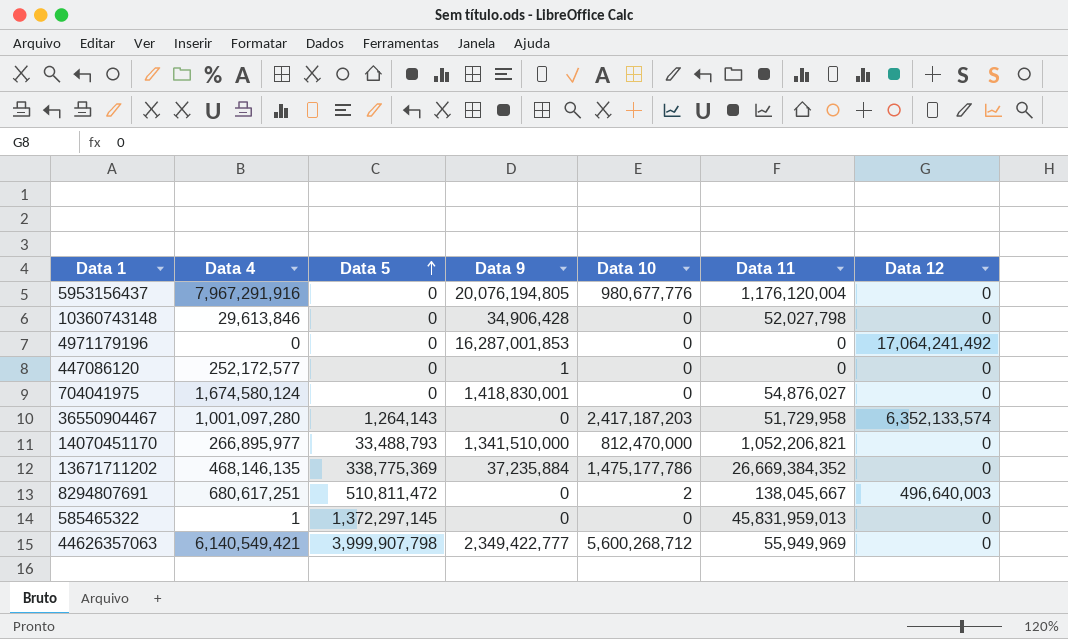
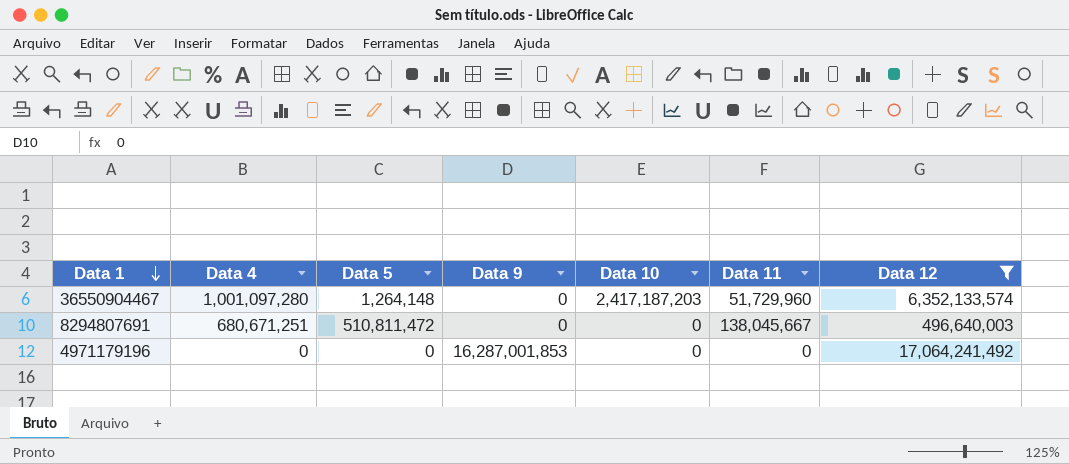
filter: none -> Data 12 != 0
row order: Data 5 ascending -> Data 1 descending
36550904467 | Data 5: 1,264,143 -> 1,264,148
36550904467 | Data 11: 51,729,958 -> 51,729,960
8294807691 | Data 4: 680,617,251 -> 680,671,251
8294807691 | Data 10: 2 -> 0

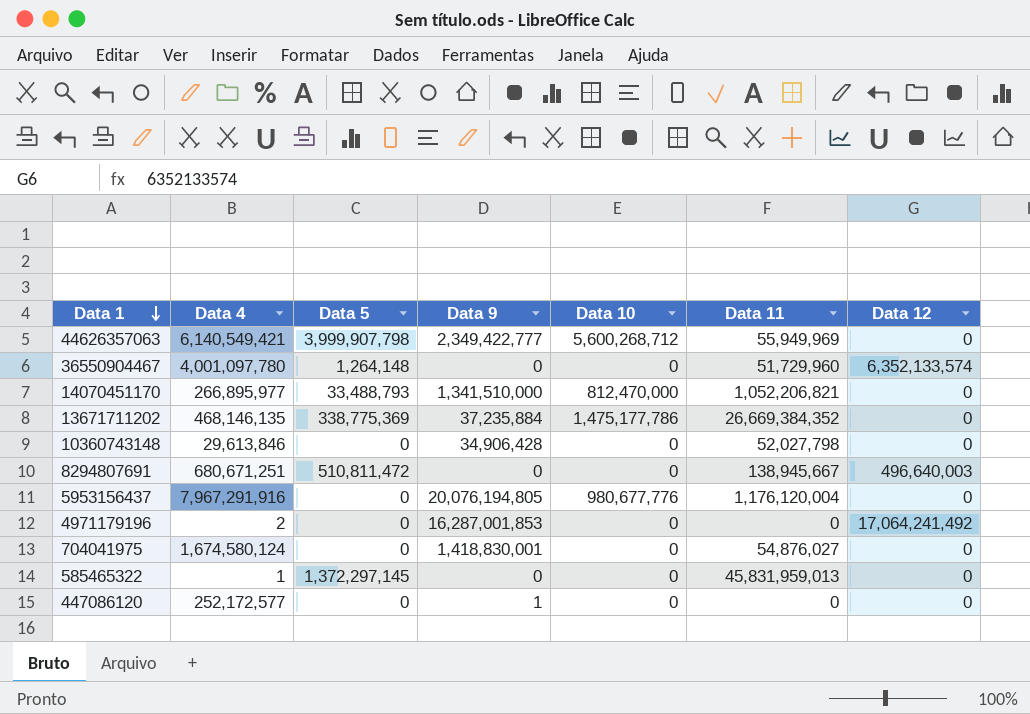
filter: Data 12 != 0 -> none
36550904467 | Data 4: 1,001,097,280 -> 4,001,097,780
36550904467 | Data 10: 2,417,187,203 -> 0
8294807691 | Data 11: 138,045,667 -> 138,945,667
4971179196 | Data 4: 0 -> 2

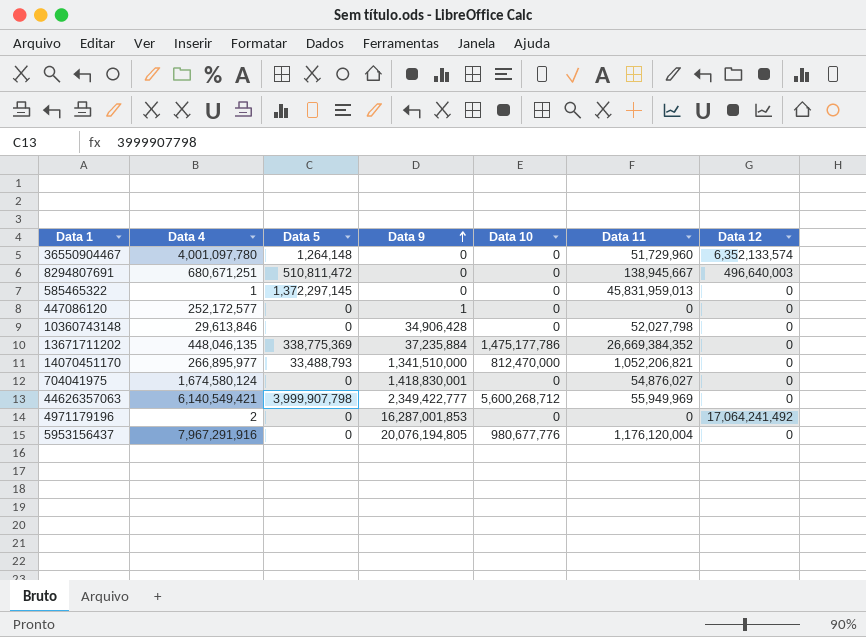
row order: Data 1 descending -> Data 9 ascending
13671711202 | Data 4: 468,146,135 -> 448,046,135

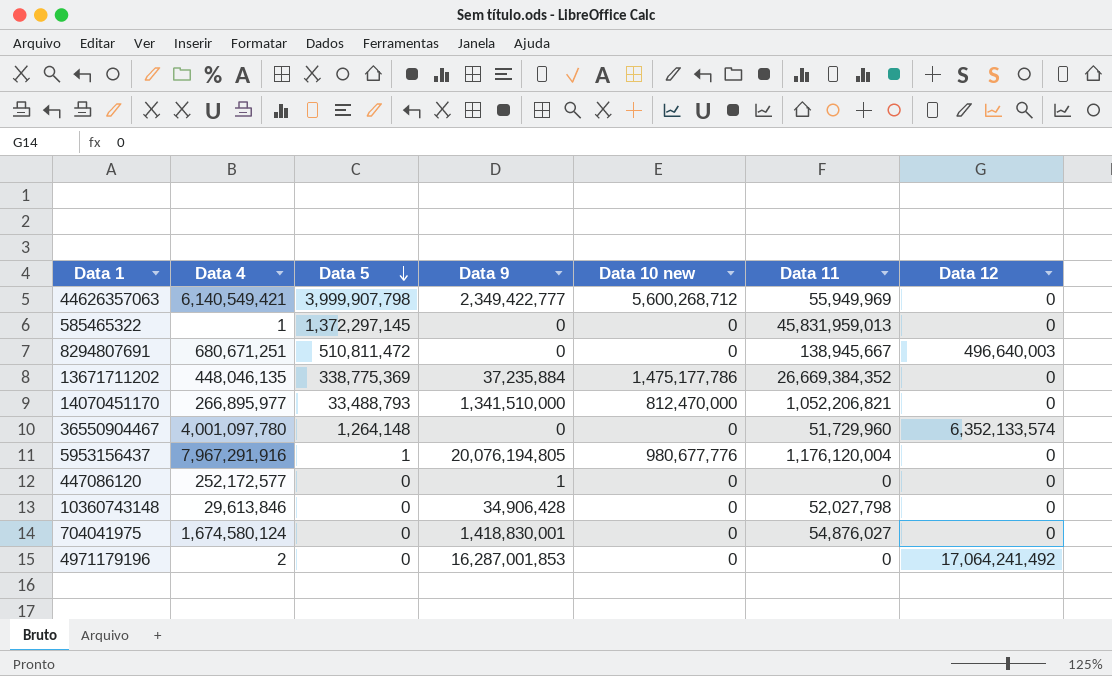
row order: Data 9 ascending -> Data 5 descending
column name: Data 10 -> Data 10 new
5953156437 | Data 5: 0 -> 1

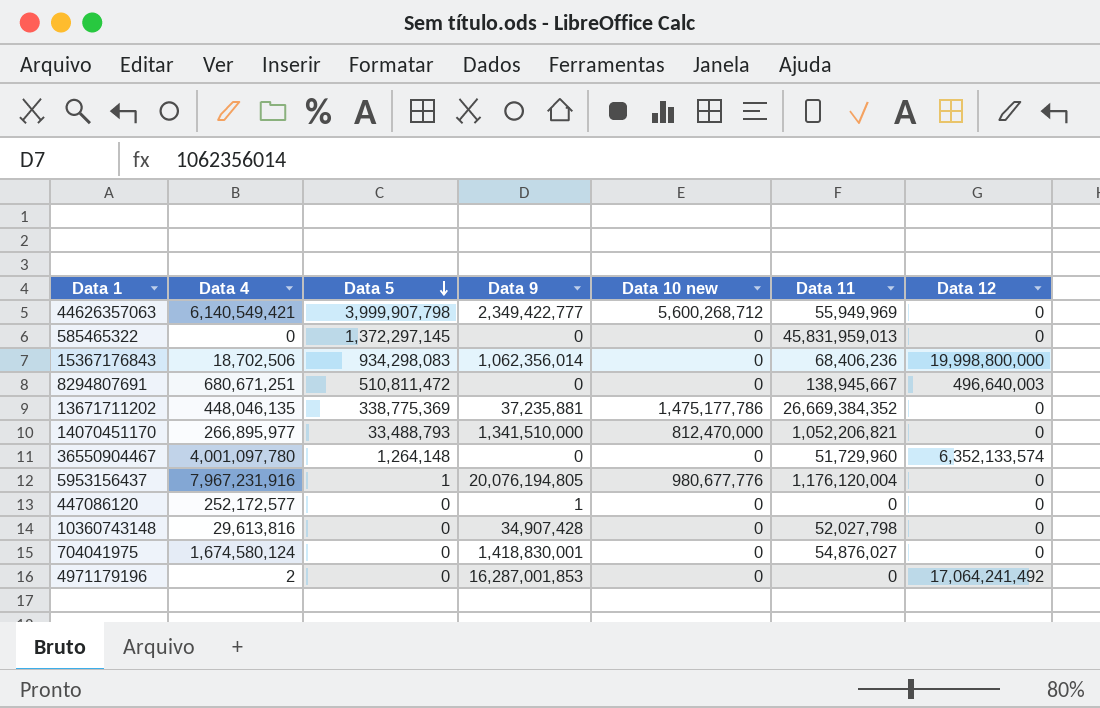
585465322 | Data 4: 1 -> 0
row 15367176843: none -> 18,702,506 | 934,298,083 | 1,062,356,014 | 0 | 68,406,236 | 19,998,800,000
13671711202 | Data 9: 37,235,884 -> 37,235,881
5953156437 | Data 4: 7,967,291,916 -> 7,967,231,916
10360743148 | Data 4: 29,613,846 -> 29,613,816
10360743148 | Data 9: 34,906,428 -> 34,907,428

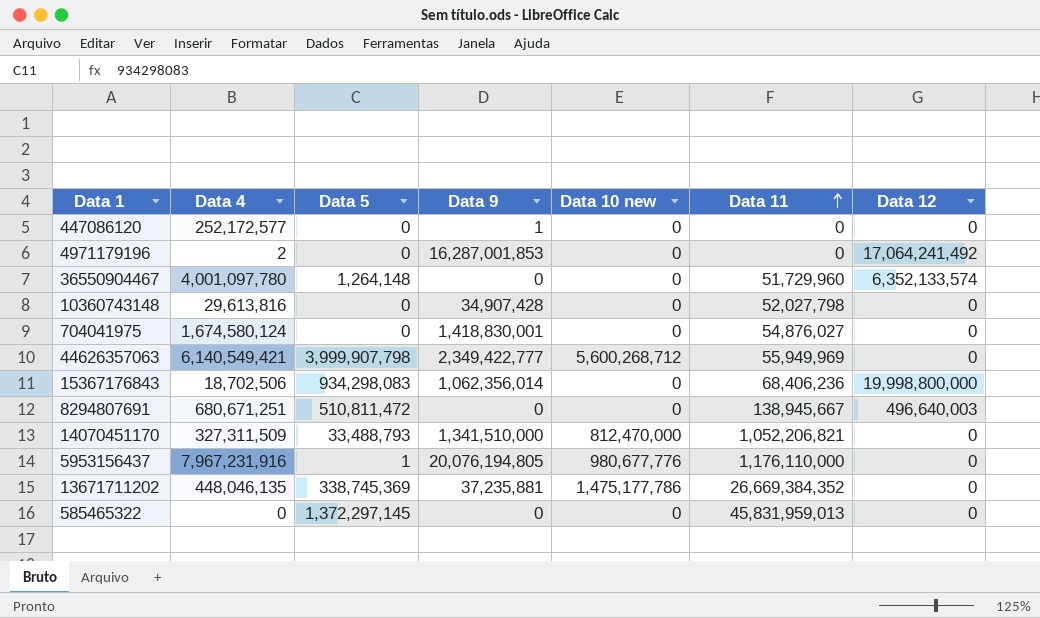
row order: Data 5 descending -> Data 11 ascending
14070451170 | Data 4: 266,895,977 -> 327,311,509
5953156437 | Data 11: 1,176,120,004 -> 1,176,110,000
13671711202 | Data 5: 338,775,369 -> 338,745,369

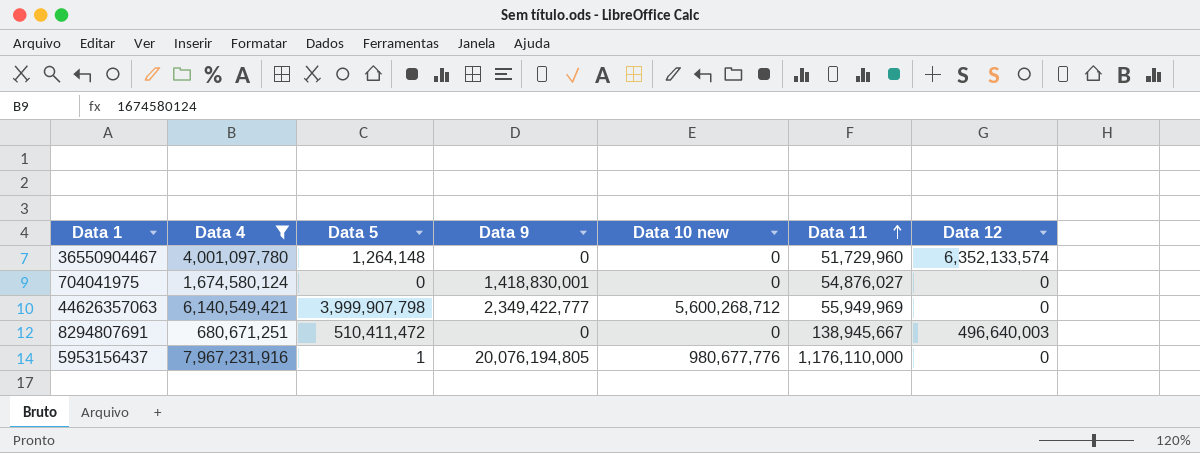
filter: none -> Data 4 >= 680,671,251
8294807691 | Data 5: 510,811,472 -> 510,411,472

